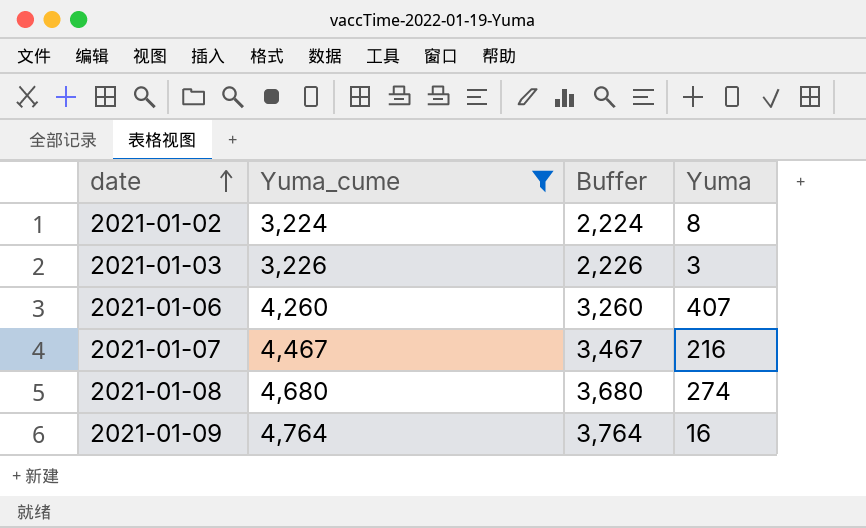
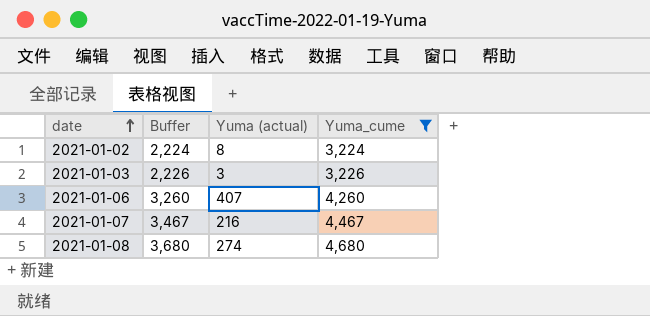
column name: Yuma -> Yuma (actual)
column Yuma_cume | position: 2 -> 4
row 2021-01-09: 4,764 | 3,764 | 16 -> none

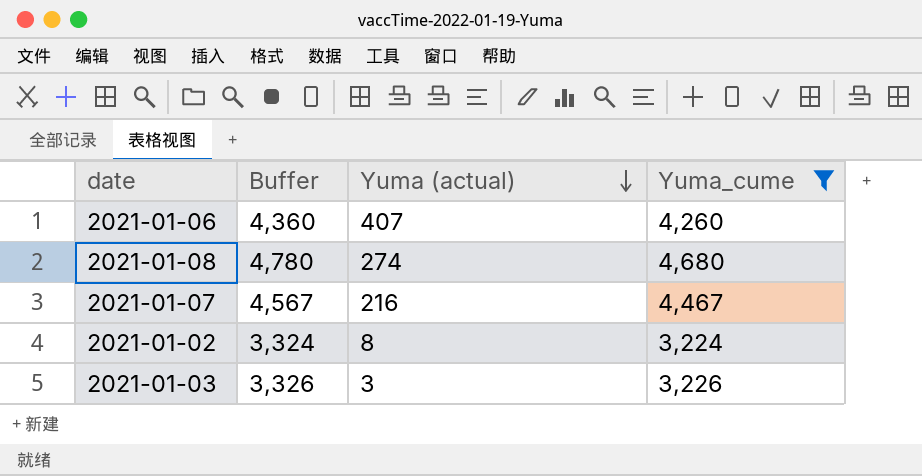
row order: date ascending -> Yuma (actual) descending
column Buffer | formula: [Yuma_cume] - 1000 -> [Yuma_cume] + 100

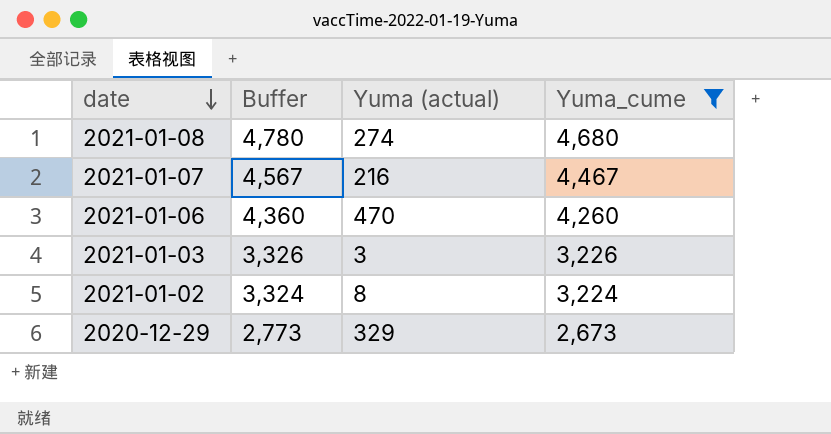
row order: Yuma (actual) descending -> date descending
2021-01-06 | Yuma (actual): 407 -> 470
row 2020-12-29: none -> 2,773 | 329 | 2,673

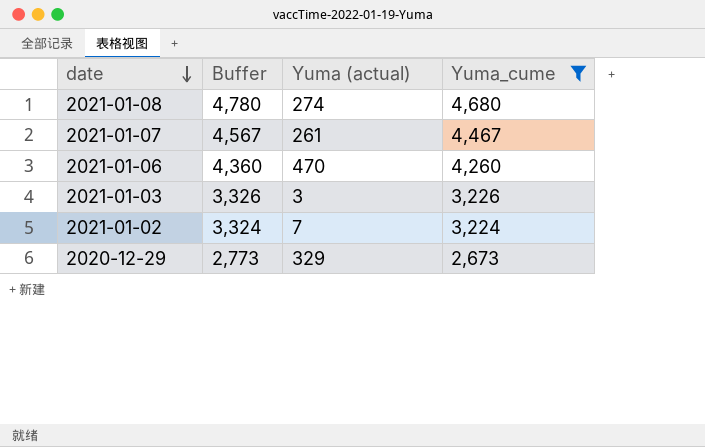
2021-01-07 | Yuma (actual): 216 -> 261
2021-01-02 | Yuma (actual): 8 -> 7

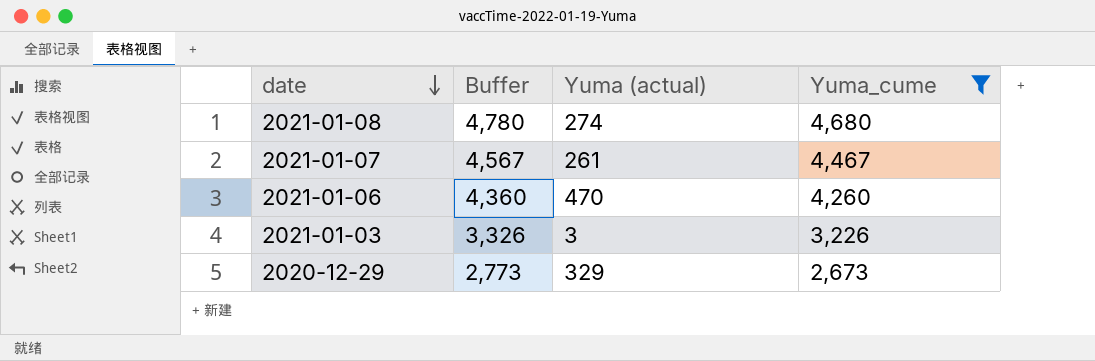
row 2021-01-02: 3,324 | 7 | 3,224 -> none

